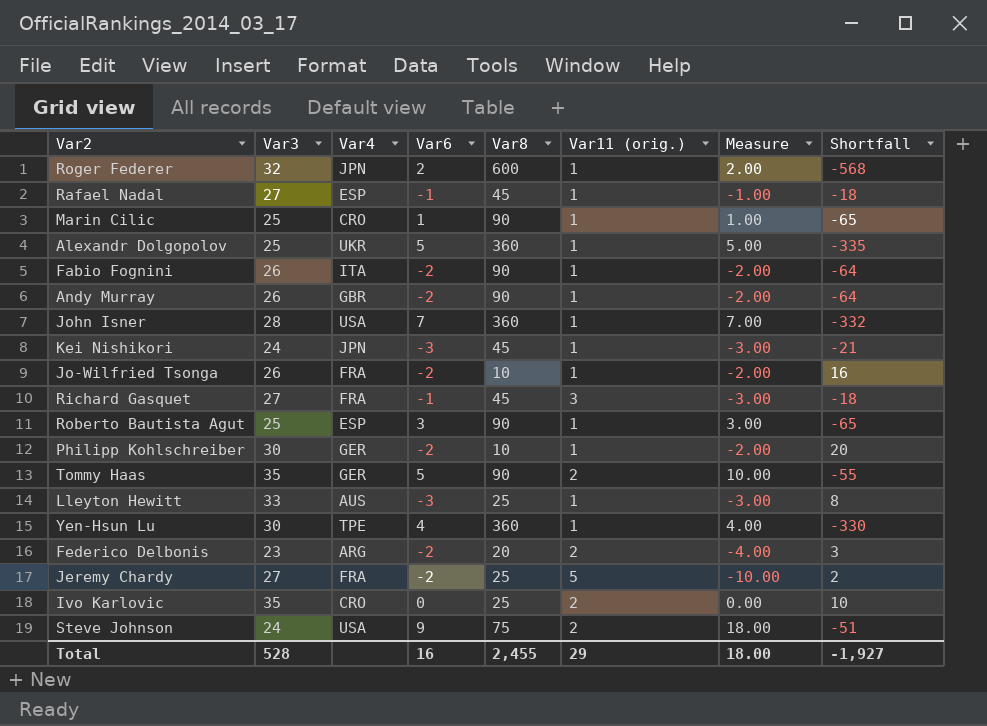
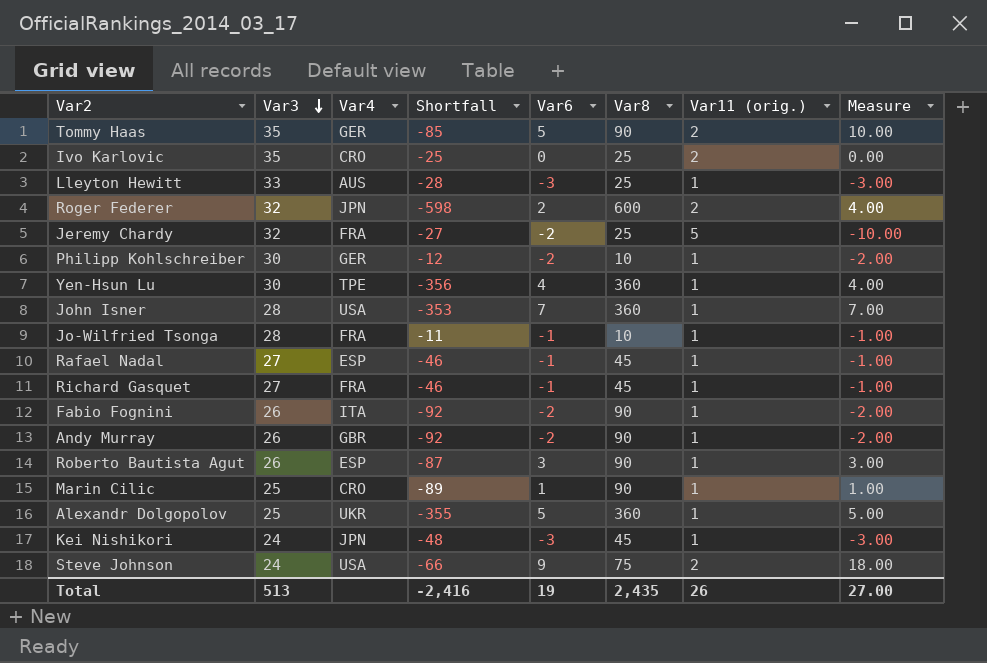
row order: none -> Var3 descending
column Shortfall | formula: [Var3] - [Var8] -> [Var6] - [Var8]
column Shortfall | position: 8 -> 4
row Federico Delbonis: 23 | ARG | -2 | 20 | 2 | -4.00 | 3 -> none
Roger Federer | Var11 (orig.): 1 -> 2
Roger Federer | Measure: 2.00 -> 4.00
Jeremy Chardy | Var3: 27 -> 32
Jo-Wilfried Tsonga | Var3: 26 -> 28
Jo-Wilfried Tsonga | Var6: -2 -> -1
Jo-Wilfried Tsonga | Measure: -2.00 -> -1.00
Richard Gasquet | Var11 (orig.): 3 -> 1
Richard Gasquet | Measure: -3.00 -> -1.00
Roberto Bautista Agut | Var3: 25 -> 26
Total | Var3: 528 -> 513
Total | Shortfall: -1,927 -> -2,416
Total | Var6: 16 -> 19
Total | Var8: 2,455 -> 2,435
Total | Var11 (orig.): 29 -> 26
Total | Measure: 18.00 -> 27.00

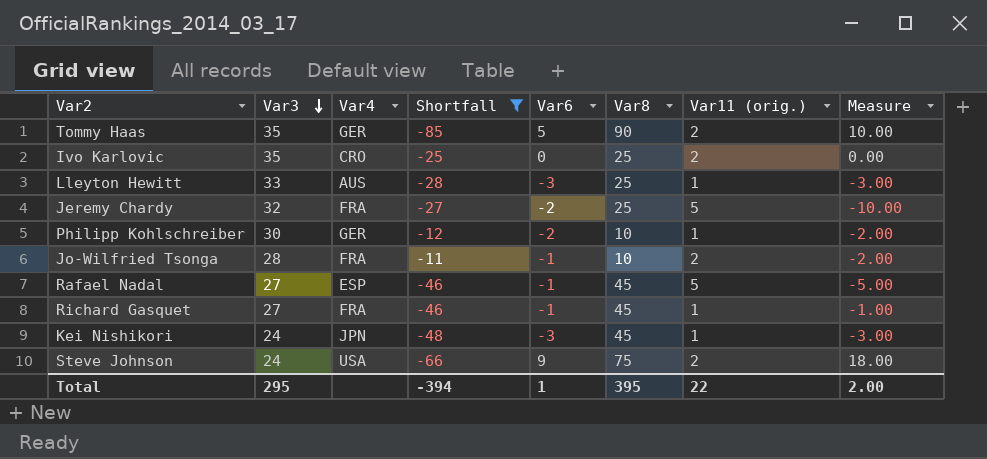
filter: none -> Shortfall >= -85
Jo-Wilfried Tsonga | Var11 (orig.): 1 -> 2
Jo-Wilfried Tsonga | Measure: -1.00 -> -2.00
Rafael Nadal | Var11 (orig.): 1 -> 5
Rafael Nadal | Measure: -1.00 -> -5.00
Total | Var3: 513 -> 295
Total | Shortfall: -2,416 -> -394
Total | Var6: 19 -> 1
Total | Var8: 2,435 -> 395
Total | Var11 (orig.): 26 -> 22
Total | Measure: 27.00 -> 2.00

